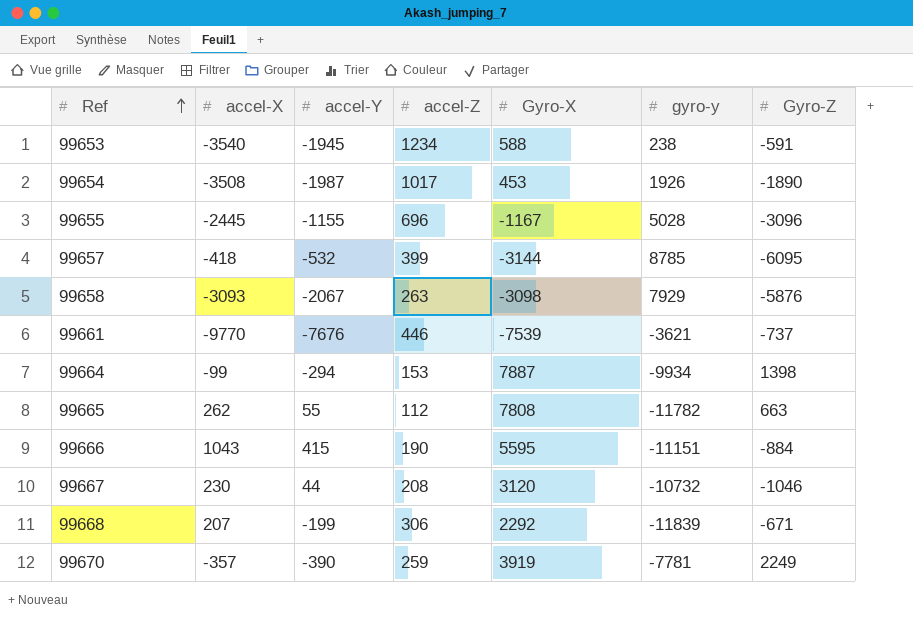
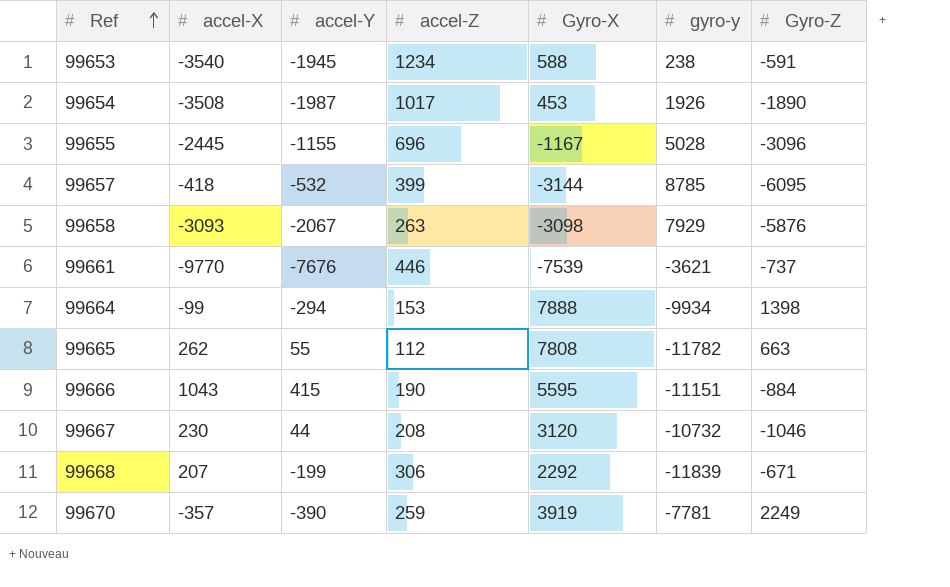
99664 | Gyro-X: 7887 -> 7888

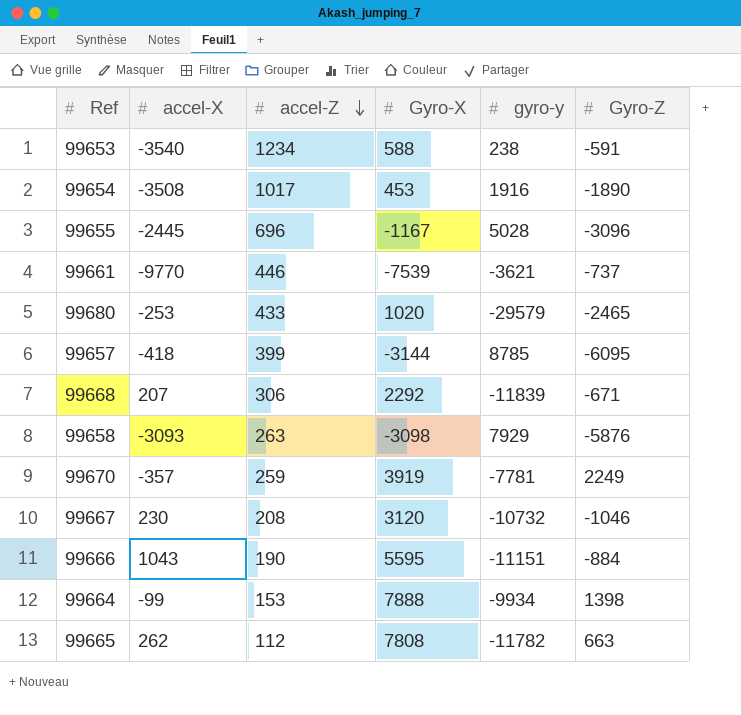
row order: Ref ascending -> accel-Z descending
column accel-Y | position: 3 -> none
99654 | gyro-y: 1926 -> 1916
row 99680: none -> -253 | 433 | 1020 | -29579 | -2465

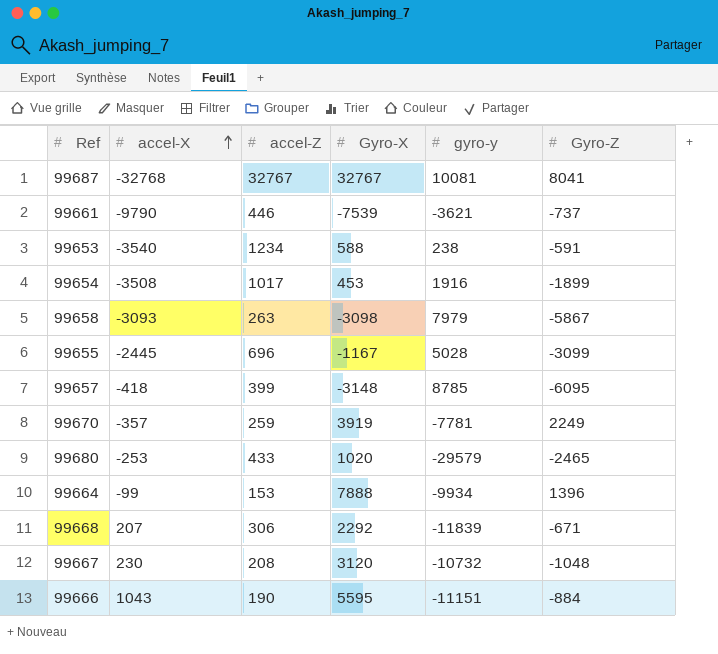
row order: accel-Z descending -> accel-X ascending
row 99665: 262 | 112 | 7808 | -11782 | 663 -> none
row 99687: none -> -32768 | 32767 | 32767 | 10081 | 8041
99661 | accel-X: -9770 -> -9790
99654 | Gyro-Z: -1890 -> -1899
99658 | gyro-y: 7929 -> 7979
99658 | Gyro-Z: -5876 -> -5867
99655 | Gyro-Z: -3096 -> -3099
99657 | Gyro-X: -3144 -> -3148
99664 | Gyro-Z: 1398 -> 1396
99667 | Gyro-Z: -1046 -> -1048

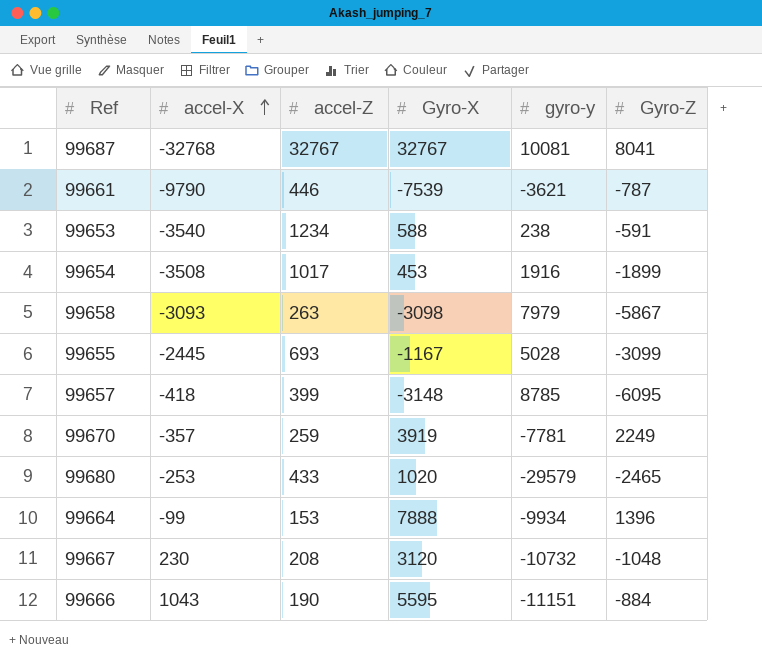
row 99668: 207 | 306 | 2292 | -11839 | -671 -> none
99661 | Gyro-Z: -737 -> -787
99655 | accel-Z: 696 -> 693

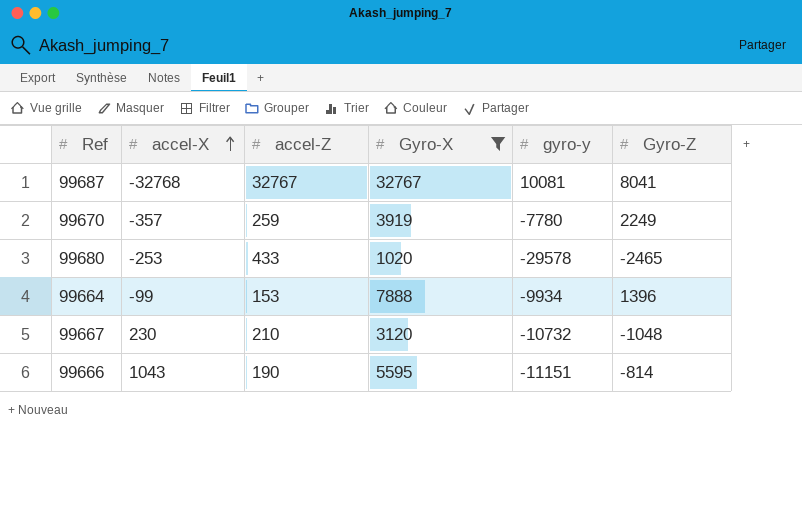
filter: none -> Gyro-X >= 1020
99670 | gyro-y: -7781 -> -7780
99680 | gyro-y: -29579 -> -29578
99667 | accel-Z: 208 -> 210
99666 | Gyro-Z: -884 -> -814

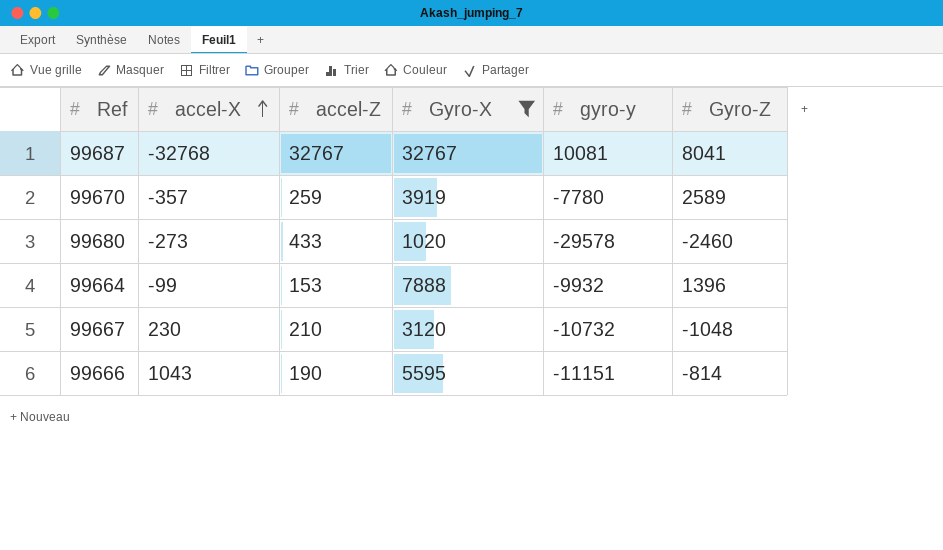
99670 | Gyro-Z: 2249 -> 2589
99680 | accel-X: -253 -> -273
99680 | Gyro-Z: -2465 -> -2460
99664 | gyro-y: -9934 -> -9932

